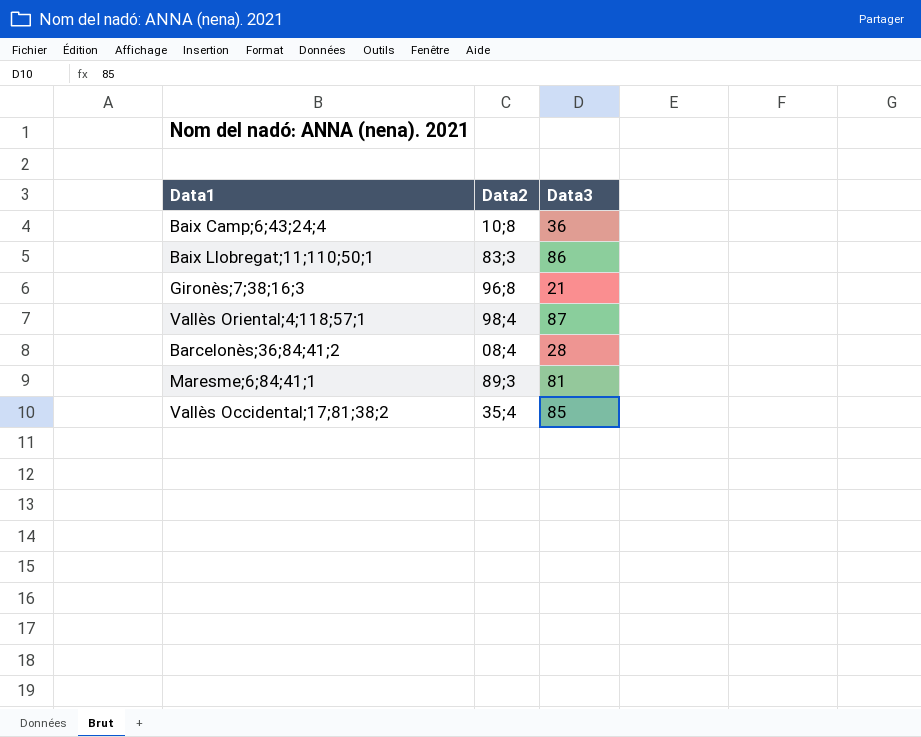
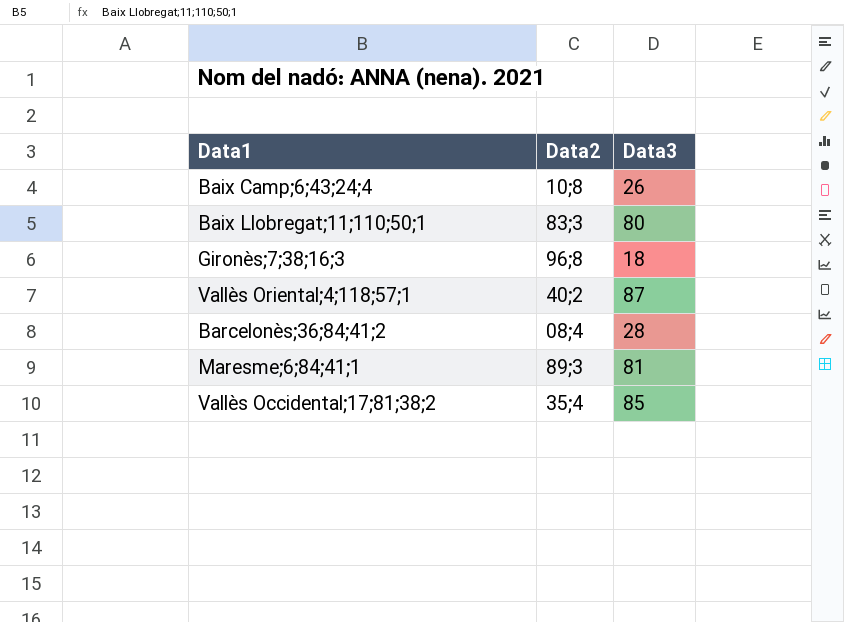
Baix Camp;6;43;24;4 | Data3: 36 -> 26
Baix Llobregat;11;110;50;1 | Data3: 86 -> 80
Gironès;7;38;16;3 | Data3: 21 -> 18
Vallès Oriental;4;118;57;1 | Data2: 98;4 -> 40;2

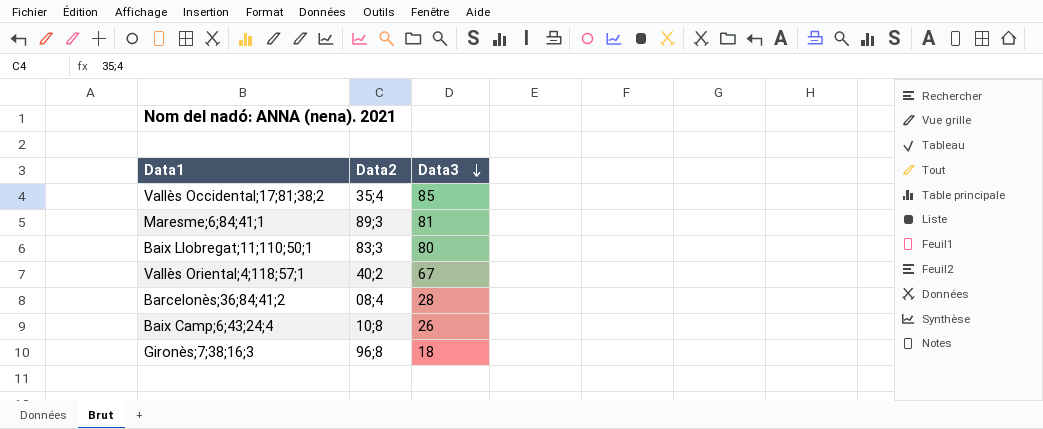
row order: none -> Data3 descending
Vallès Oriental;4;118;57;1 | Data3: 87 -> 67

